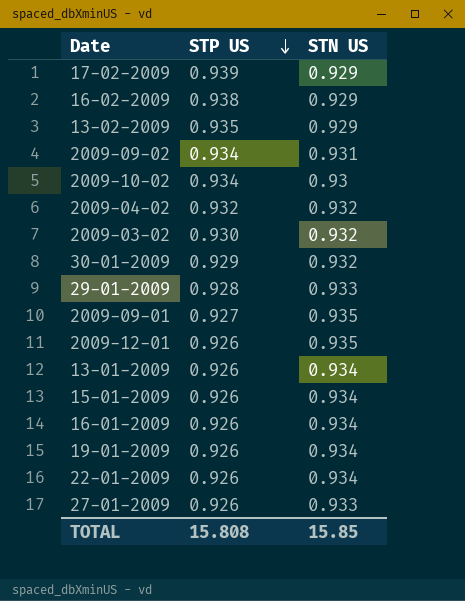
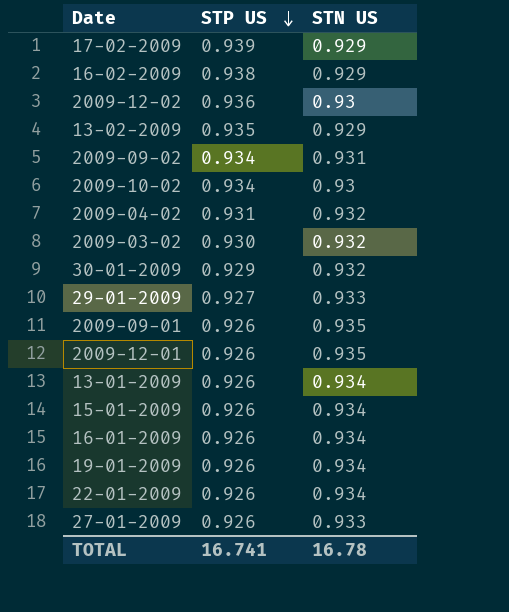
row 2009-12-02: none -> 0.936 | 0.93
2009-04-02 | STP US: 0.932 -> 0.931
29-01-2009 | STP US: 0.928 -> 0.927
2009-09-01 | STP US: 0.927 -> 0.926
TOTAL | STP US: 15.808 -> 16.741
TOTAL | STN US: 15.85 -> 16.78

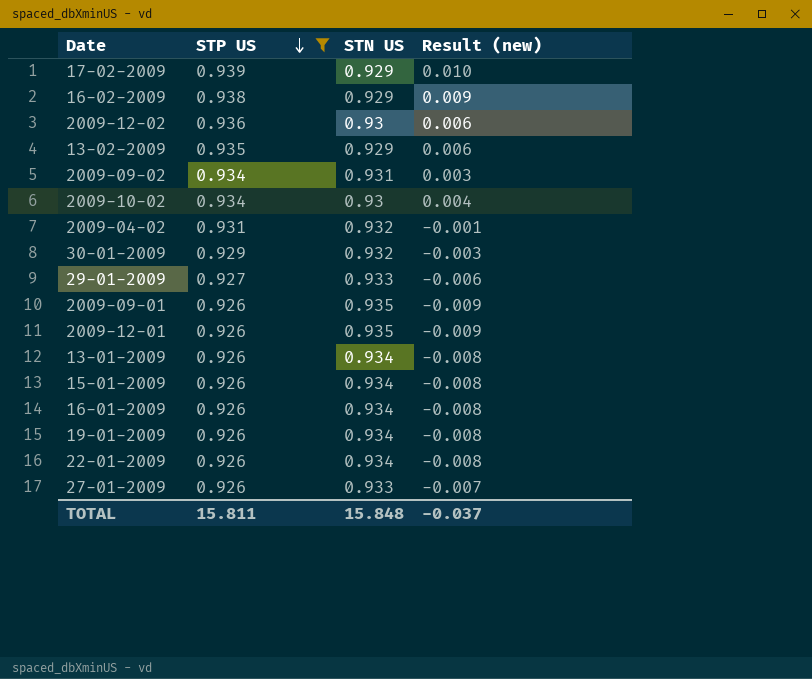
filter: none -> STP US != 0.930
column Result (new) | formula: none -> [STP US] - [STN US]
TOTAL | STP US: 16.741 -> 15.811
TOTAL | STN US: 16.78 -> 15.848

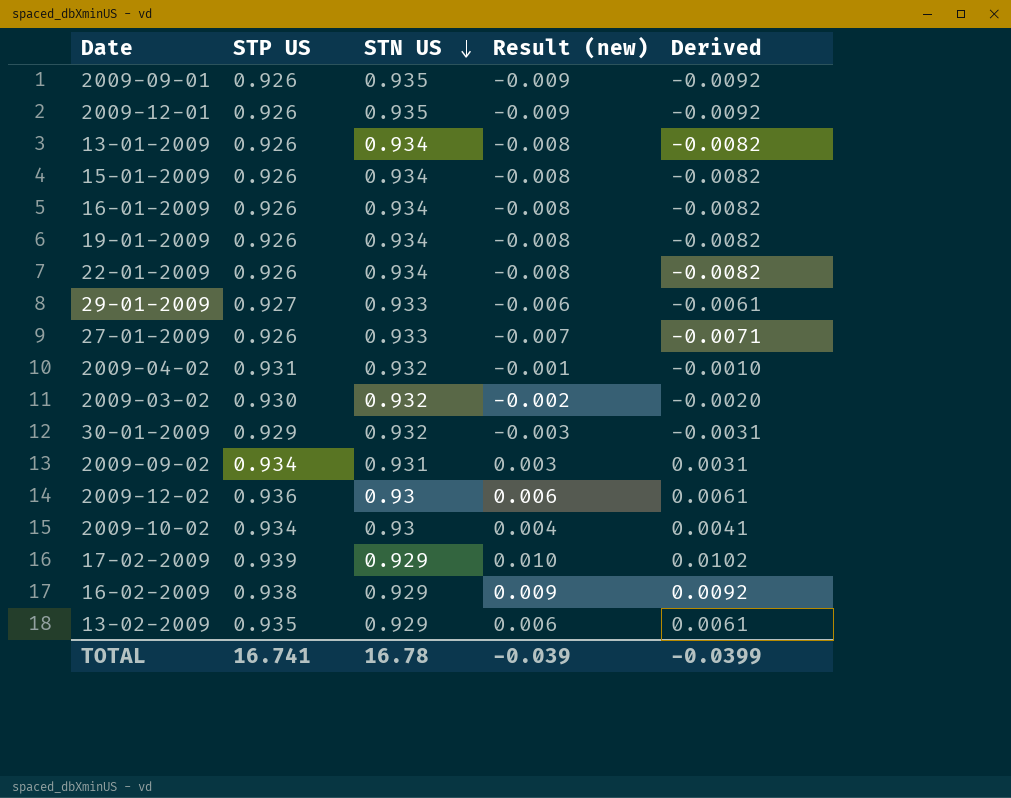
filter: STP US != 0.930 -> none
row order: STP US descending -> STN US descending
column Derived | formula: none -> [Result (new)] * 1.02
TOTAL | STP US: 15.811 -> 16.741
TOTAL | STN US: 15.848 -> 16.78
TOTAL | Result (new): -0.037 -> -0.039

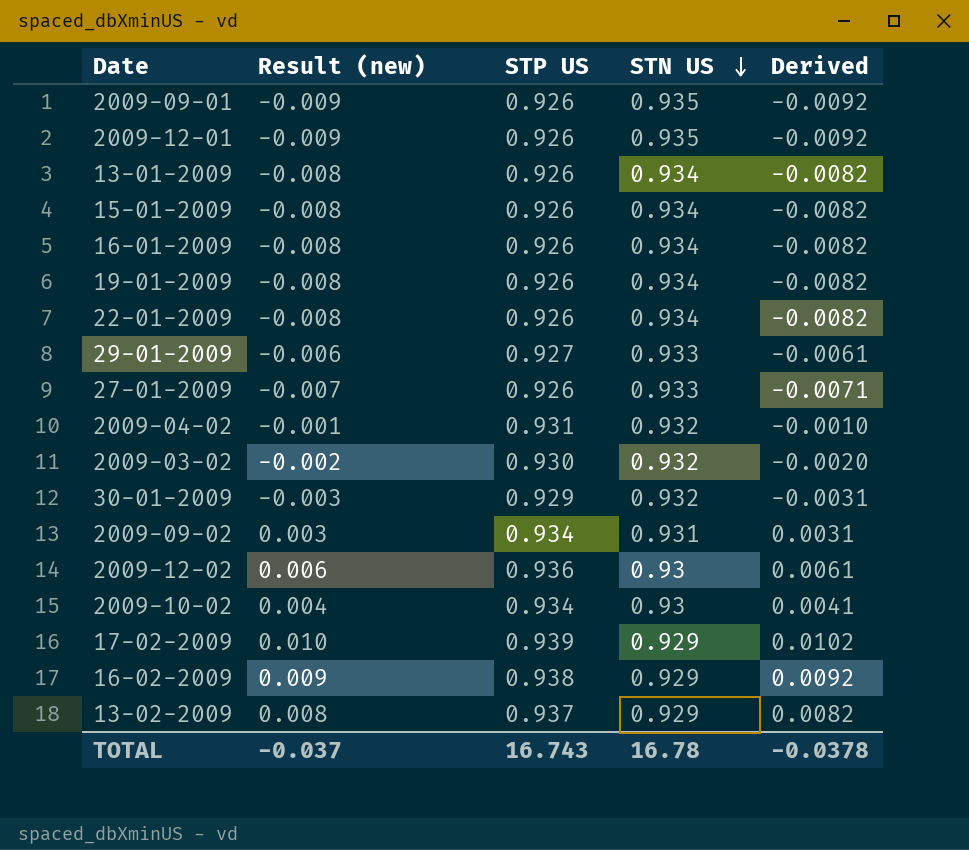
column Result (new) | position: 4 -> 2
13-02-2009 | Result (new): 0.006 -> 0.008
13-02-2009 | STP US: 0.935 -> 0.937
13-02-2009 | Derived: 0.0061 -> 0.0082
TOTAL | Result (new): -0.039 -> -0.037
TOTAL | STP US: 16.741 -> 16.743
TOTAL | Derived: -0.0399 -> -0.0378

